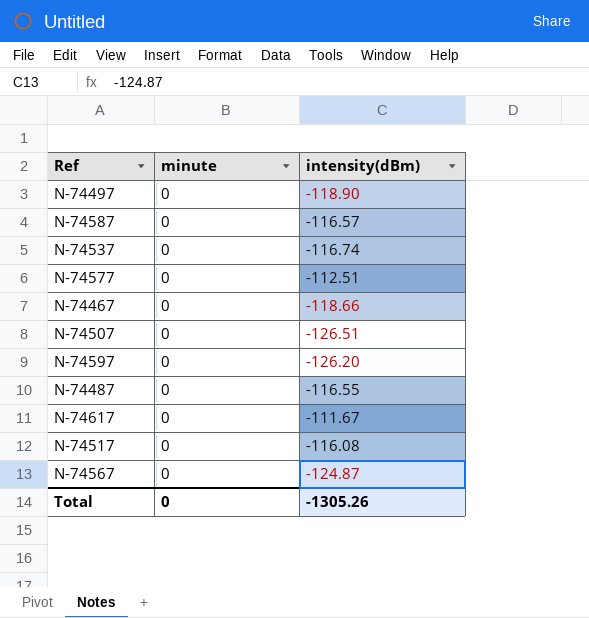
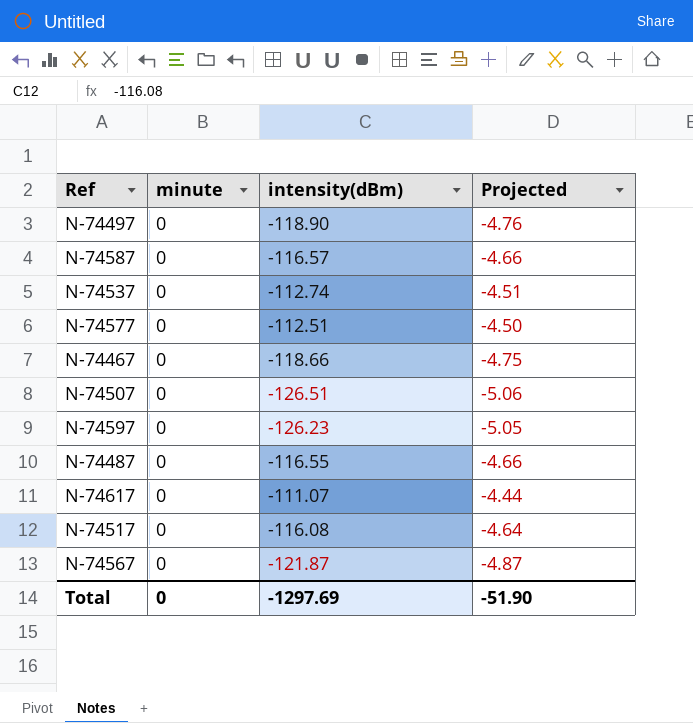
column Projected | formula: none -> [intensity(dBm)] * 0.04
N-74537 | intensity(dBm): -116.74 -> -112.74
N-74597 | intensity(dBm): -126.20 -> -126.23
N-74617 | intensity(dBm): -111.67 -> -111.07
N-74567 | intensity(dBm): -124.87 -> -121.87
Total | intensity(dBm): -1305.26 -> -1297.69

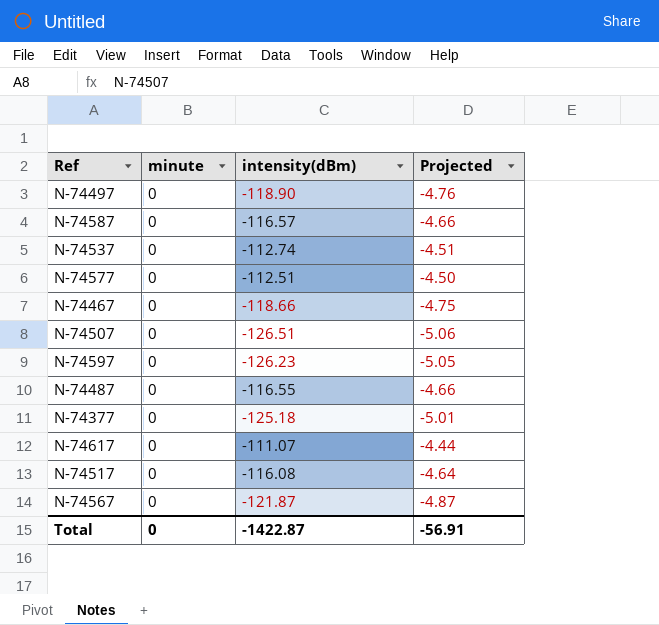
row N-74377: none -> 0 | -125.18 | -5.01
Total | intensity(dBm): -1297.69 -> -1422.87
Total | Projected: -51.90 -> -56.91

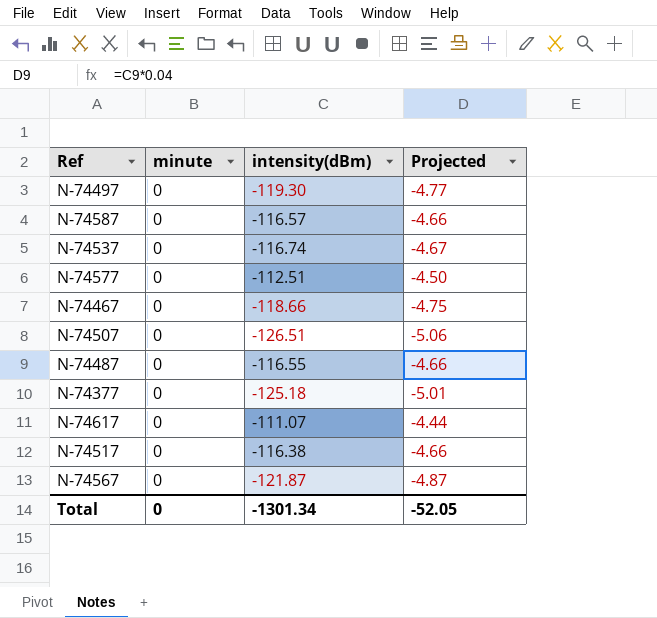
row N-74597: 0 | -126.23 | -5.05 -> none
N-74497 | intensity(dBm): -118.90 -> -119.30
N-74497 | Projected: -4.76 -> -4.77
N-74537 | intensity(dBm): -112.74 -> -116.74
N-74537 | Projected: -4.51 -> -4.67
N-74517 | intensity(dBm): -116.08 -> -116.38
N-74517 | Projected: -4.64 -> -4.66
Total | intensity(dBm): -1422.87 -> -1301.34
Total | Projected: -56.91 -> -52.05

